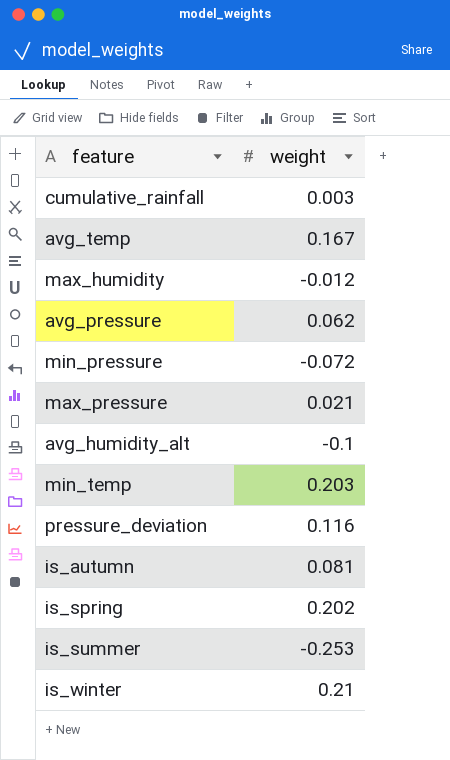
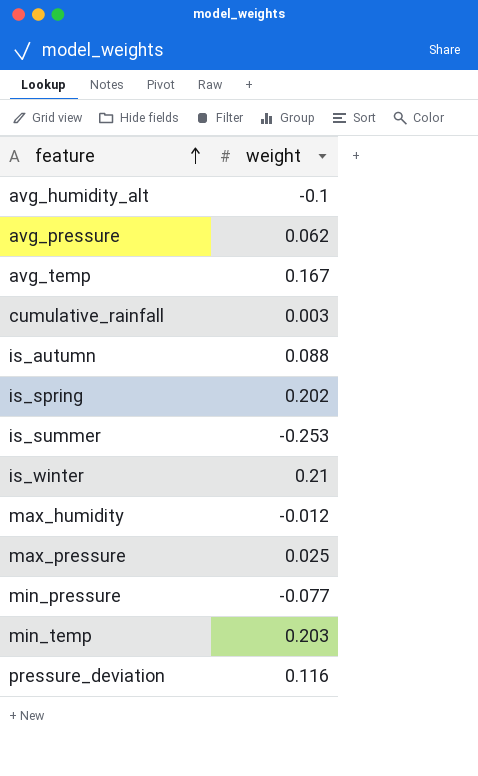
row order: none -> feature ascending
is_autumn | weight: 0.081 -> 0.088
max_pressure | weight: 0.021 -> 0.025
min_pressure | weight: -0.072 -> -0.077

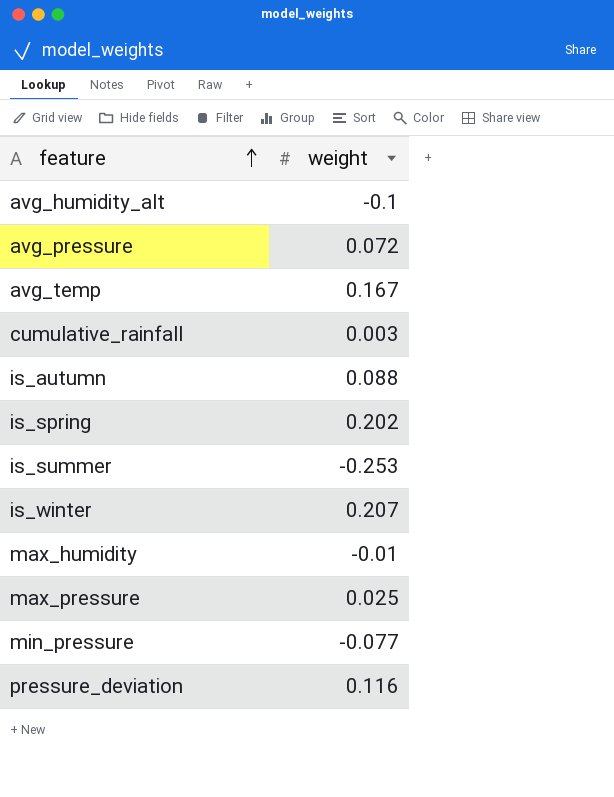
row min_temp: 0.203 -> none
avg_pressure | weight: 0.062 -> 0.072
is_winter | weight: 0.21 -> 0.207
max_humidity | weight: -0.012 -> -0.01

